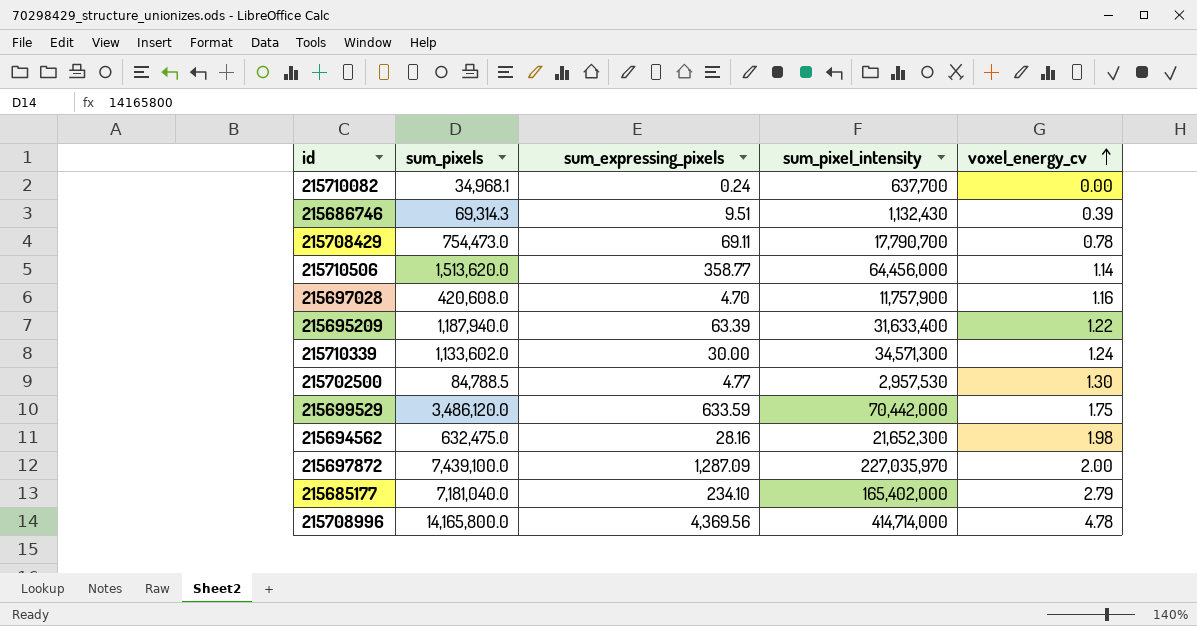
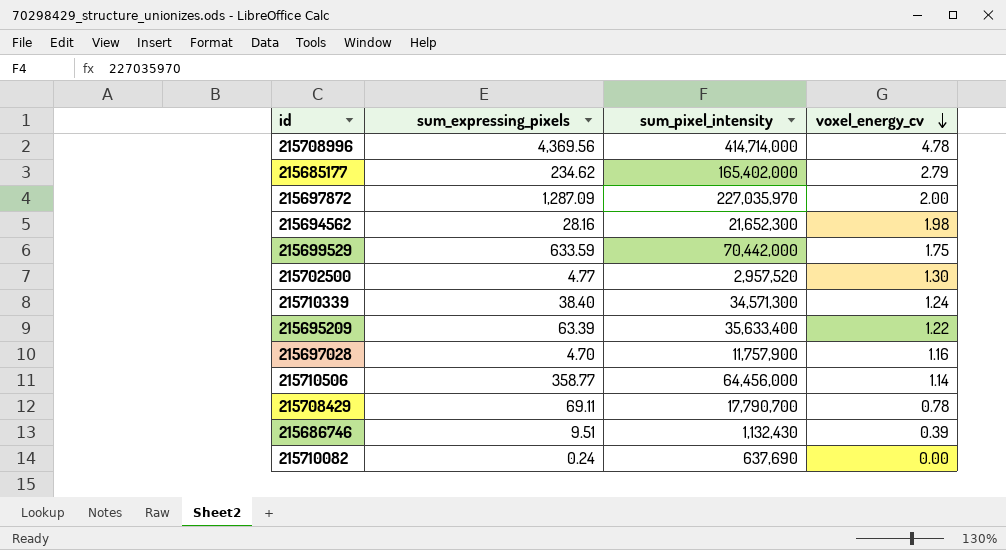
row order: voxel_energy_cv ascending -> voxel_energy_cv descending
column sum_pixels | position: 2 -> none
215685177 | sum_expressing_pixels: 234.10 -> 234.62
215702500 | sum_pixel_intensity: 2,957,530 -> 2,957,520
215710339 | sum_expressing_pixels: 30.00 -> 38.40
215695209 | sum_pixel_intensity: 31,633,400 -> 35,633,400
215710082 | sum_pixel_intensity: 637,700 -> 637,690

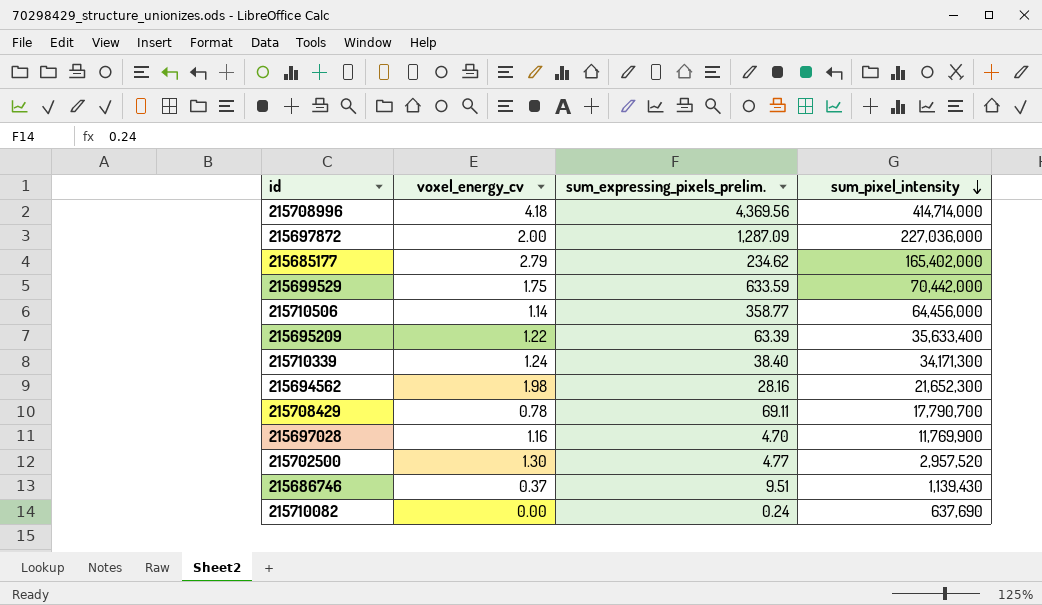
row order: voxel_energy_cv descending -> sum_pixel_intensity descending
column voxel_energy_cv | position: 4 -> 2
column name: sum_expressing_pixels -> sum_expressing_pixels_prelim.
215708996 | voxel_energy_cv: 4.78 -> 4.18
215697872 | sum_pixel_intensity: 227,035,970 -> 227,036,000
215710339 | sum_pixel_intensity: 34,571,300 -> 34,171,300
215697028 | sum_pixel_intensity: 11,757,900 -> 11,769,900
215686746 | voxel_energy_cv: 0.39 -> 0.37
215686746 | sum_pixel_intensity: 1,132,430 -> 1,139,430

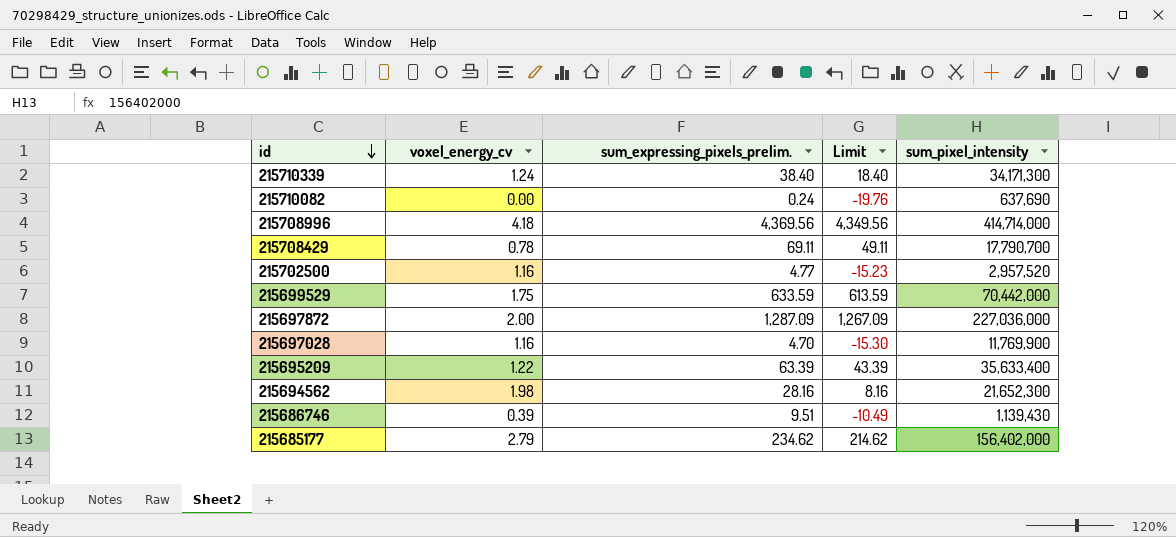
row order: sum_pixel_intensity descending -> id descending
column Limit | formula: none -> [sum_expressing_pixels_prelim.] - 20
row 215710506: 1.14 | 358.77 | 64,456,000 -> none
215702500 | voxel_energy_cv: 1.30 -> 1.16
215686746 | voxel_energy_cv: 0.37 -> 0.39
215685177 | sum_pixel_intensity: 165,402,000 -> 156,402,000

